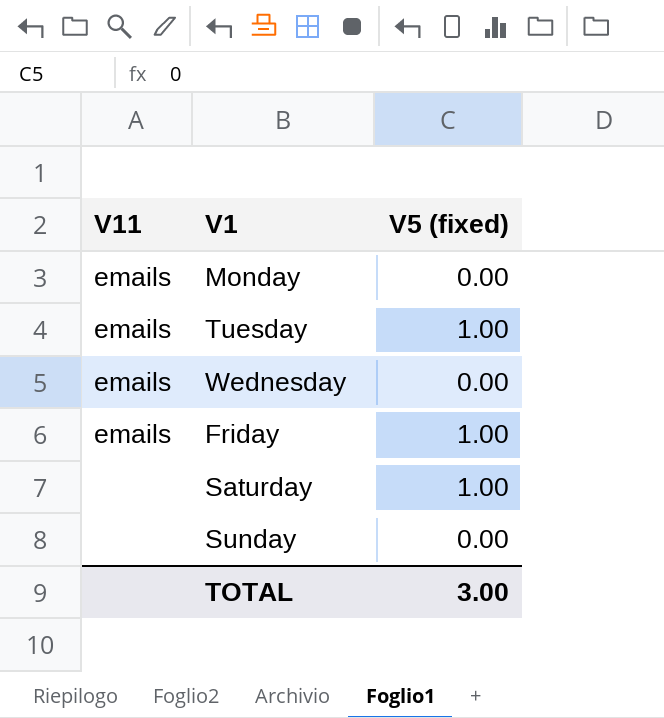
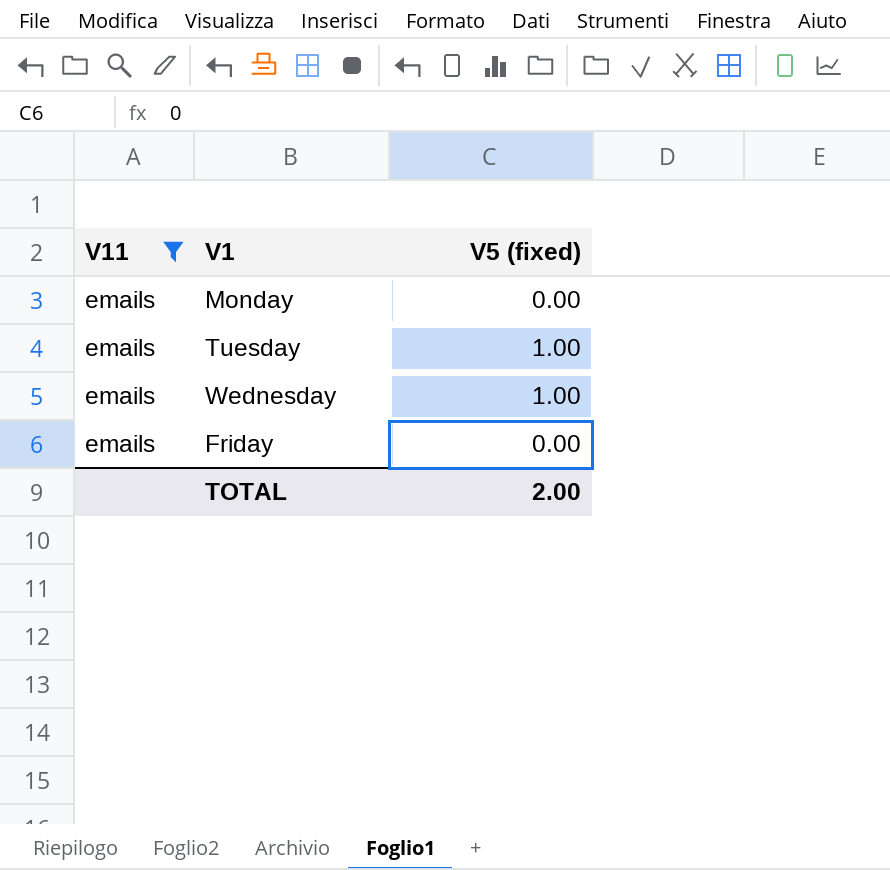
filter: none -> V11 = emails
Wednesday | V5 (fixed): 0.00 -> 1.00
Friday | V5 (fixed): 1.00 -> 0.00
TOTAL | V5 (fixed): 3.00 -> 2.00

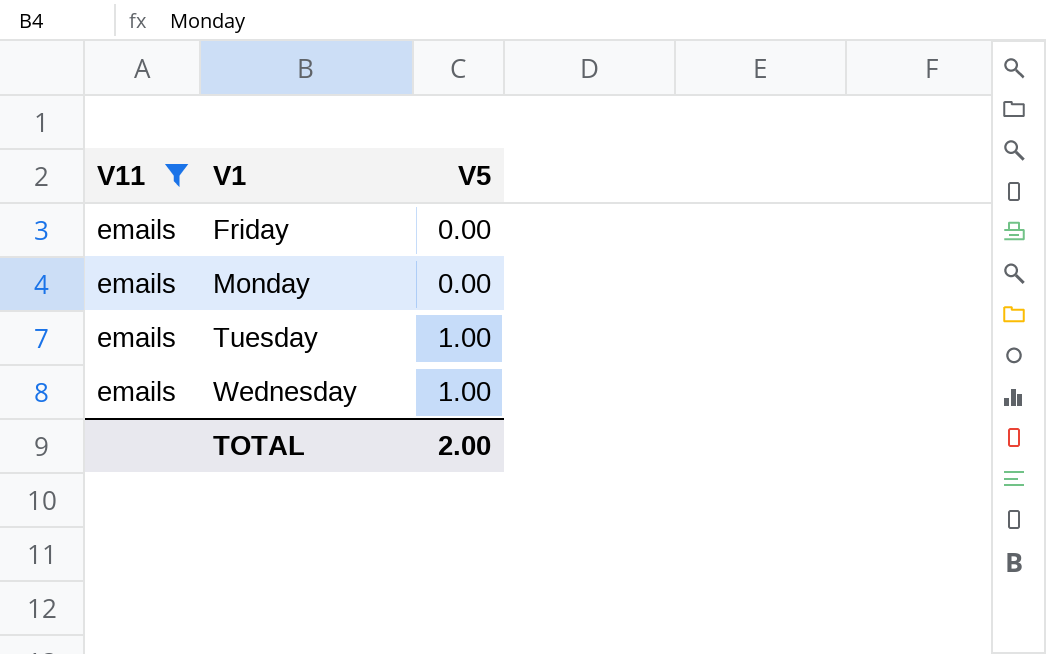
row order: none -> V1 ascending
column name: V5 (fixed) -> V5

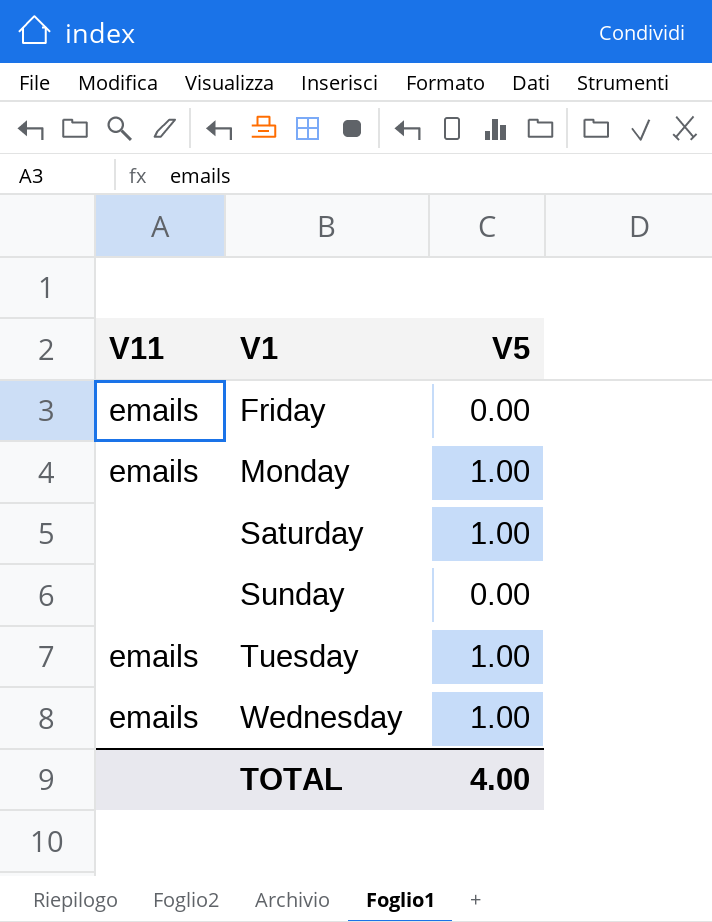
filter: V11 = emails -> none
Monday | V5: 0.00 -> 1.00
TOTAL | V5: 2.00 -> 4.00

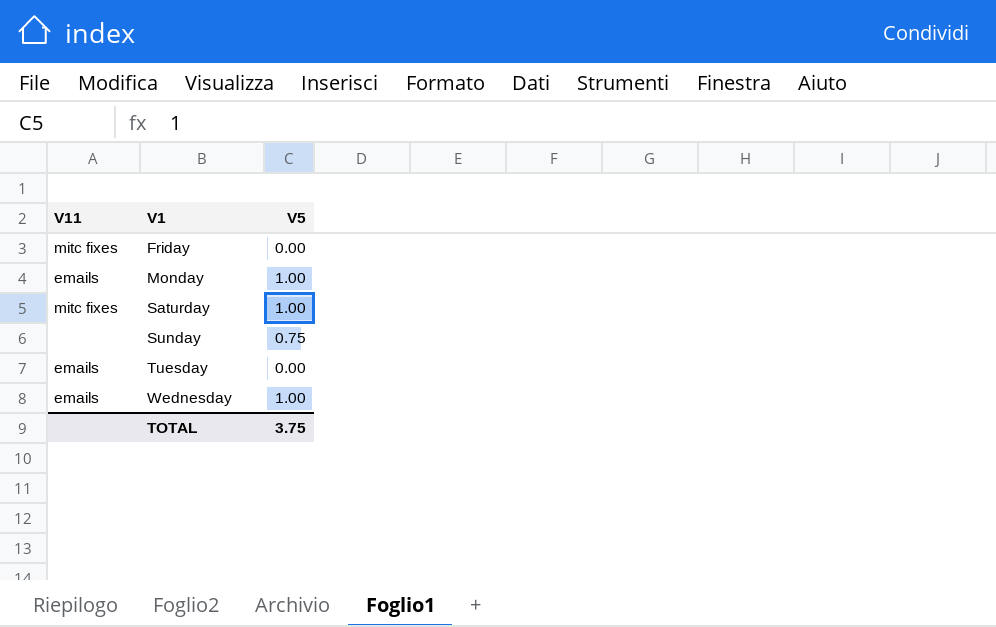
Friday | V11: emails -> mitc fixes
Saturday | V11: none -> mitc fixes
Sunday | V5: 0.00 -> 0.75
Tuesday | V5: 1.00 -> 0.00
TOTAL | V5: 4.00 -> 3.75

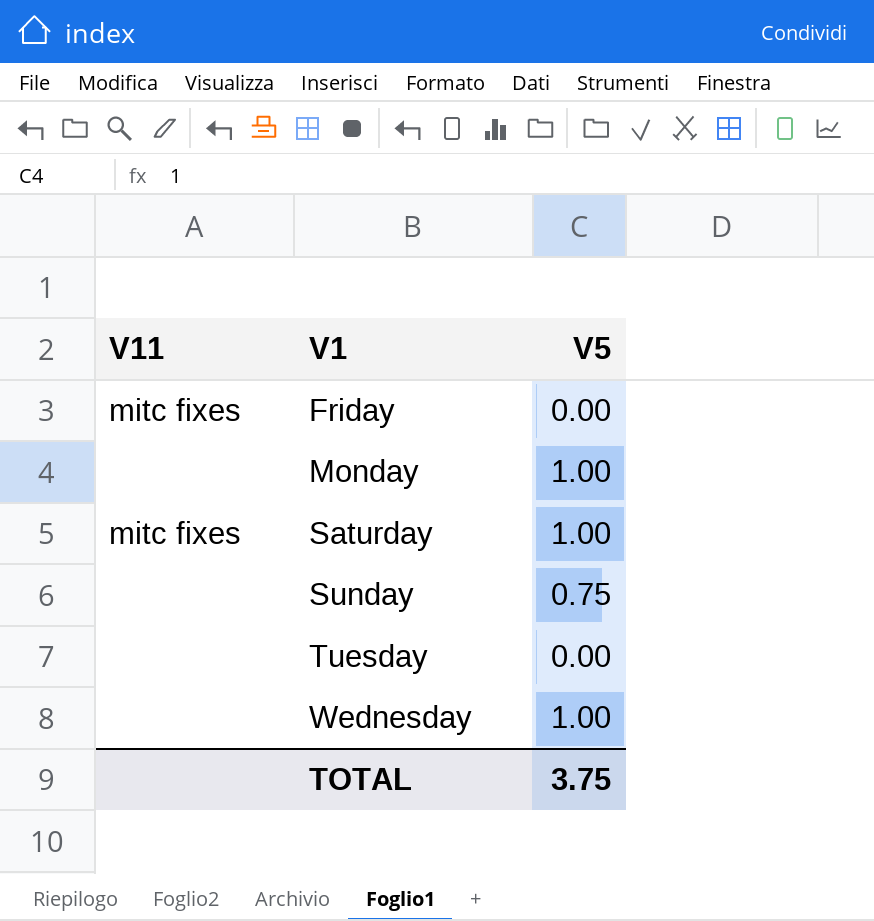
Monday | V11: emails -> none
Tuesday | V11: emails -> none
Wednesday | V11: emails -> none

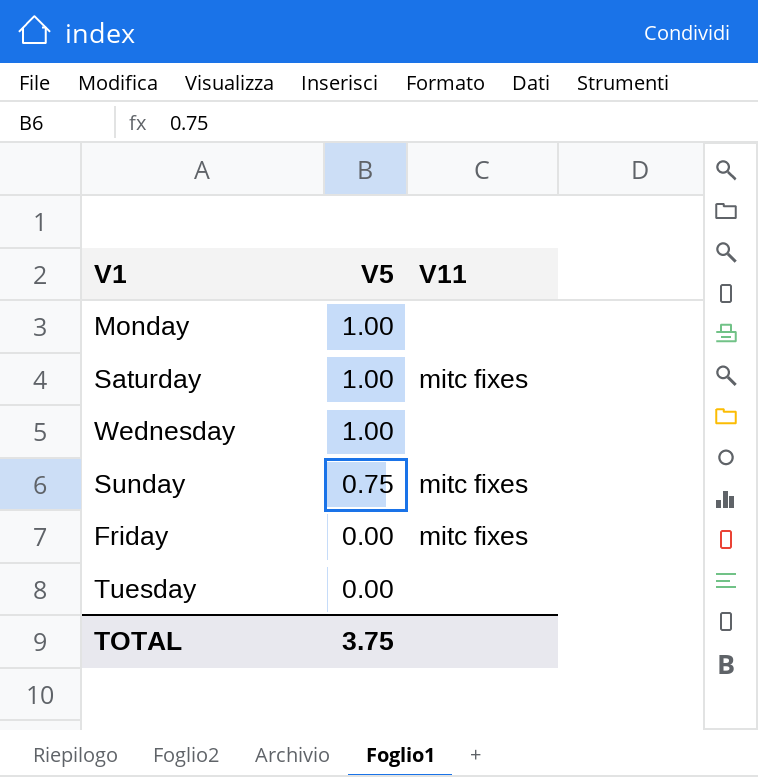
row order: V1 ascending -> V5 descending
column V11 | position: 1 -> 3
Sunday | V11: none -> mitc fixes

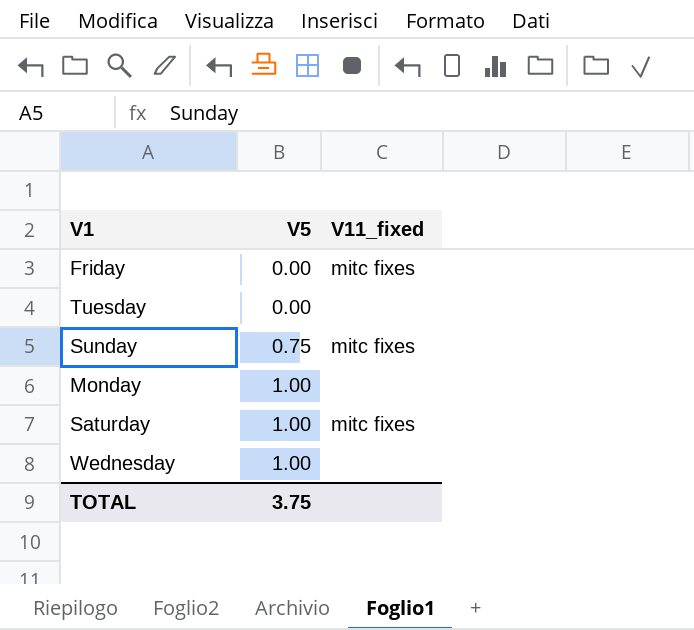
row order: V5 descending -> V5 ascending
column name: V11 -> V11_fixed

